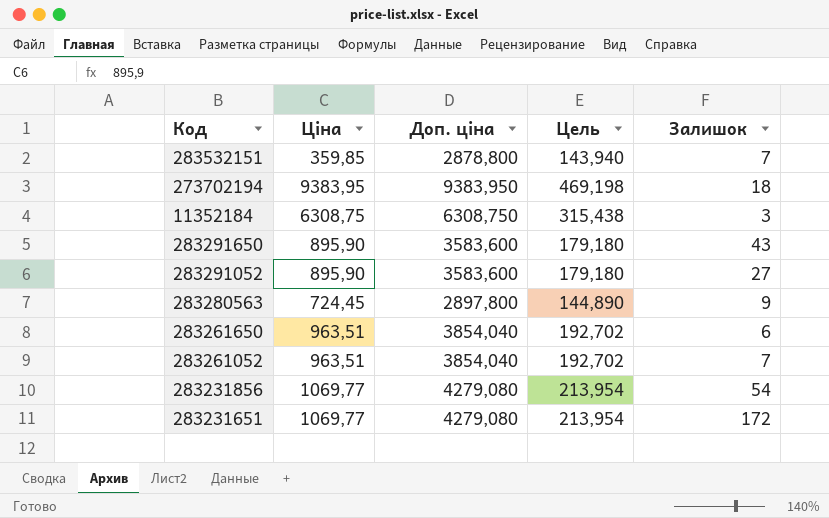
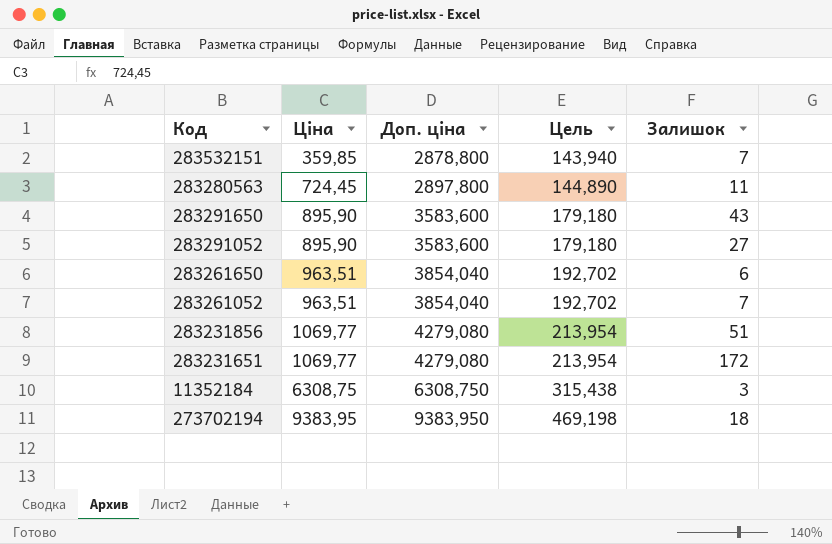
row order: none -> Ціна ascending
283280563 | Залишок: 9 -> 11
283231856 | Залишок: 54 -> 51

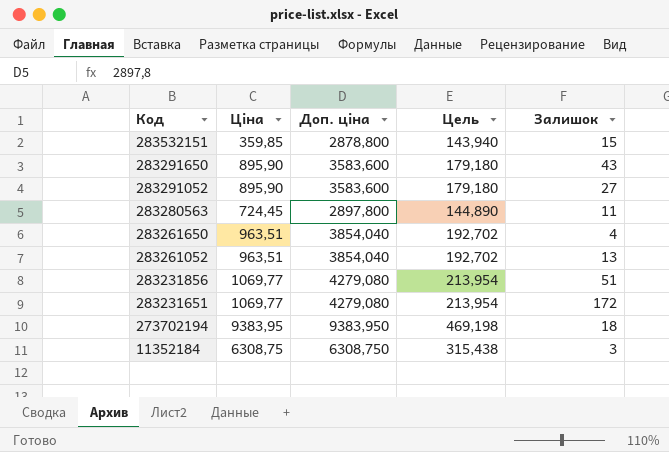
row order: Ціна ascending -> Код descending
283532151 | Залишок: 7 -> 15
283261650 | Залишок: 6 -> 4
283261052 | Залишок: 7 -> 13

